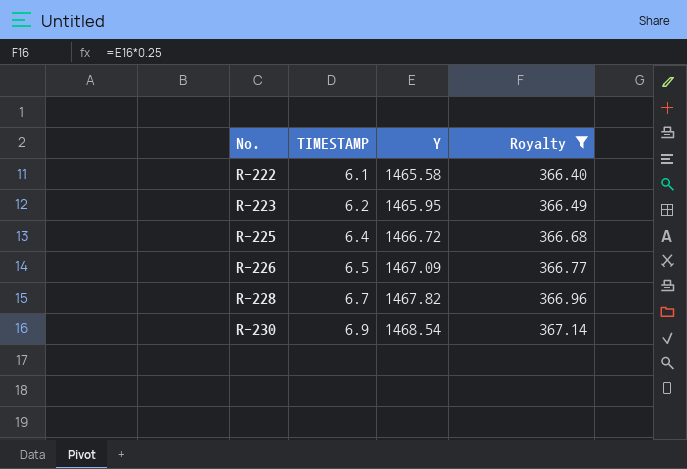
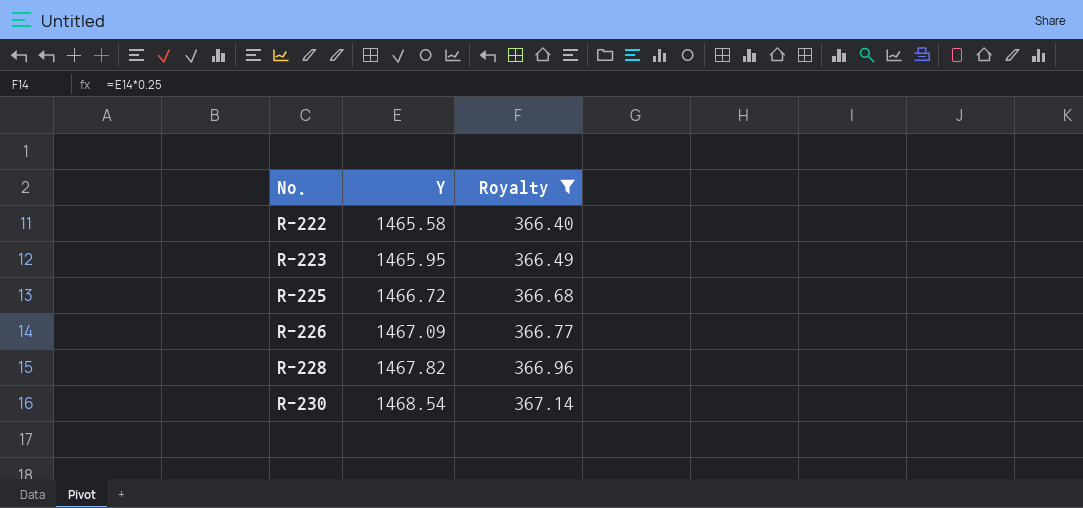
column TIMESTAMP | position: 2 -> none

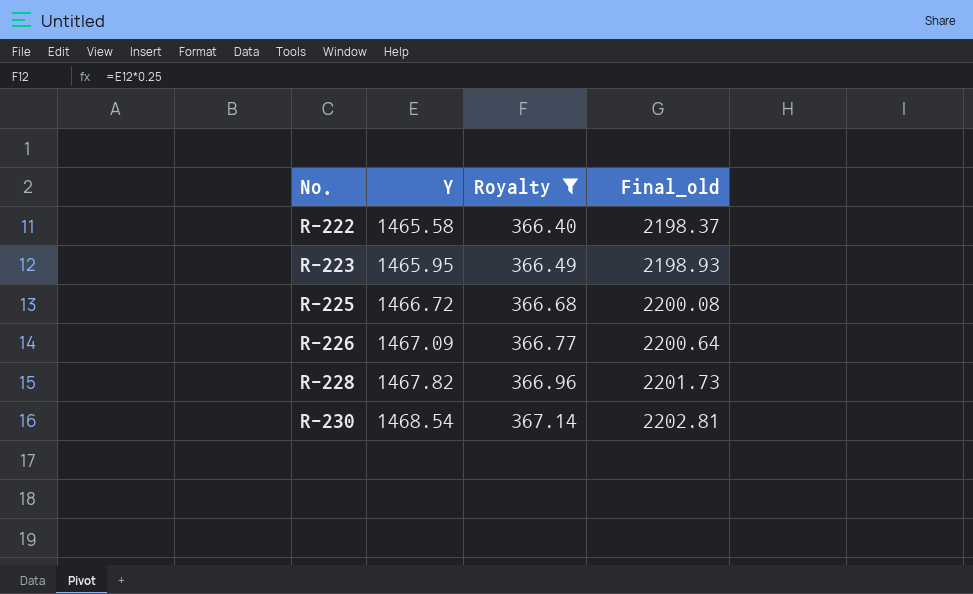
column Final_old | formula: none -> [Y] * 1.5

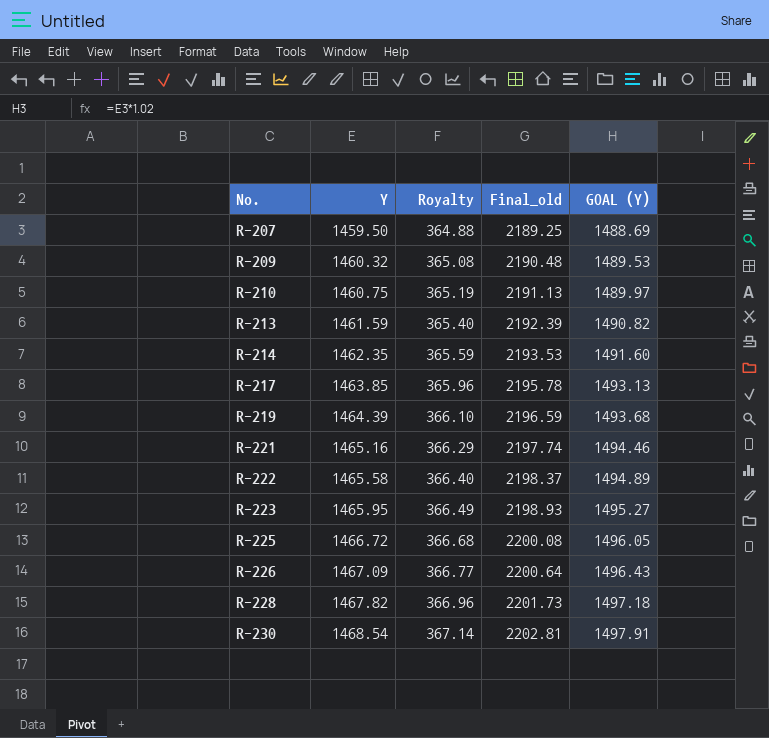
filter: Royalty >= 366.40 -> none
column GOAL (Y) | formula: none -> [Y] * 1.02

